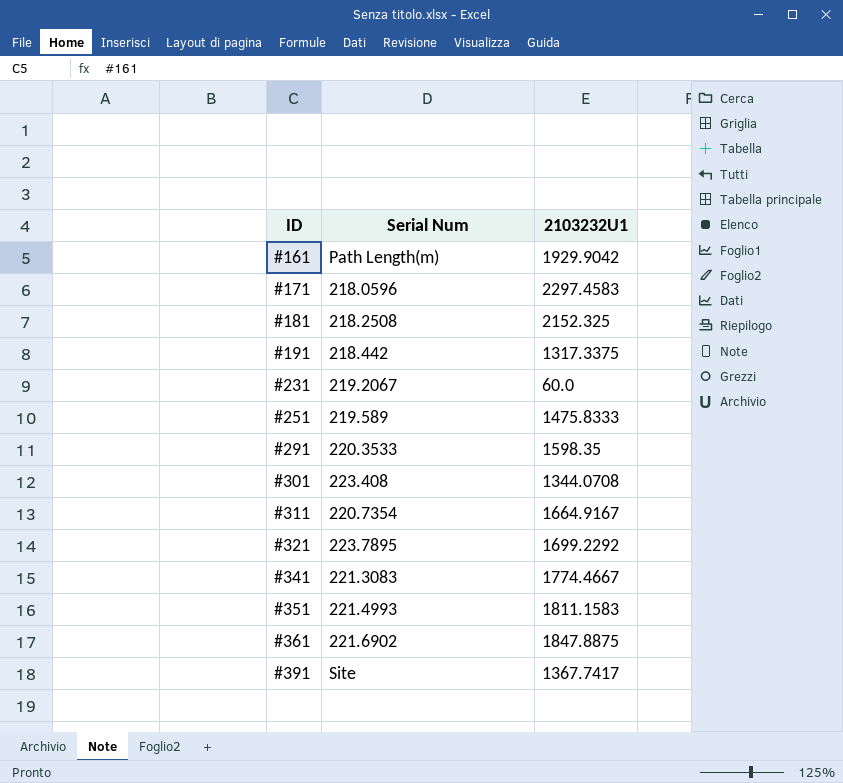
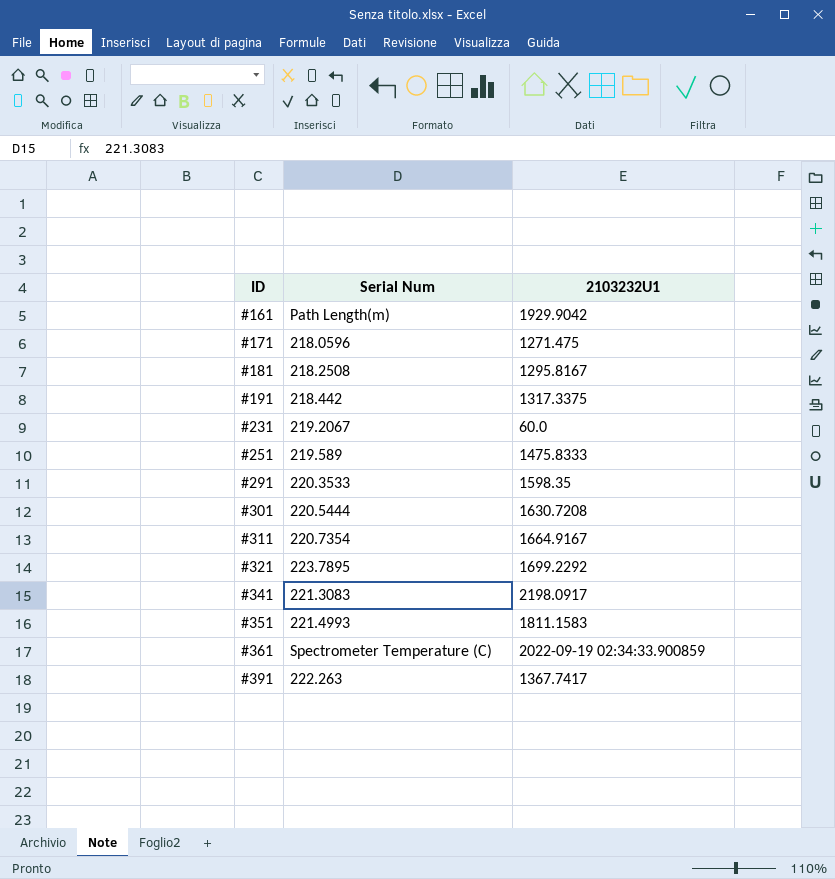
#171 | 2103232U1: 2297.4583 -> 1271.475
#181 | 2103232U1: 2152.325 -> 1295.8167
#301 | Serial Num: 223.408 -> 220.5444
#301 | 2103232U1: 1344.0708 -> 1630.7208
#341 | 2103232U1: 1774.4667 -> 2198.0917
#361 | Serial Num: 221.6902 -> Spectrometer Temperature (C)
#361 | 2103232U1: 1847.8875 -> 2022-09-19 02:34:33.900859
#391 | Serial Num: Site -> 222.263

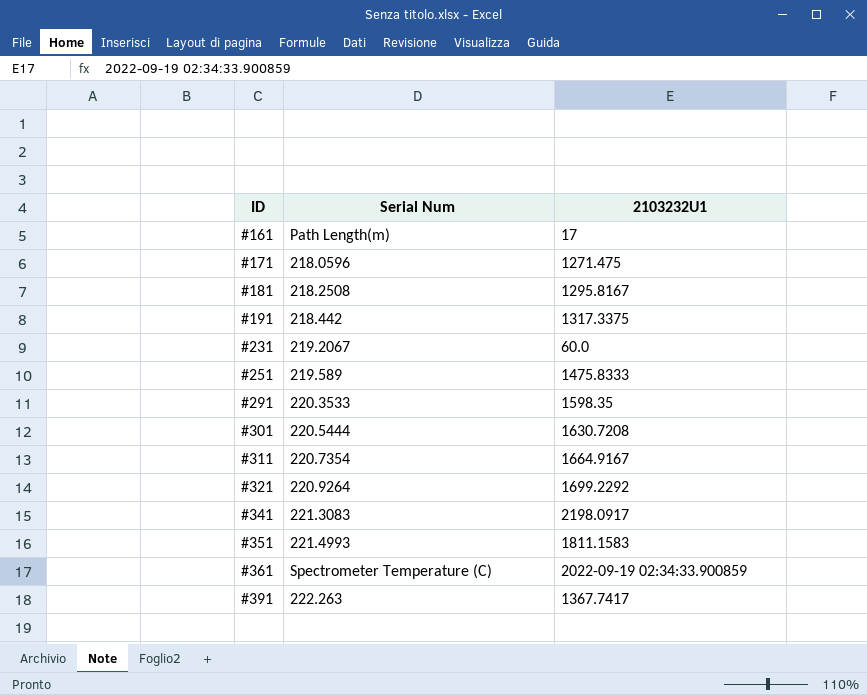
#161 | 2103232U1: 1929.9042 -> 17
#321 | Serial Num: 223.7895 -> 220.9264

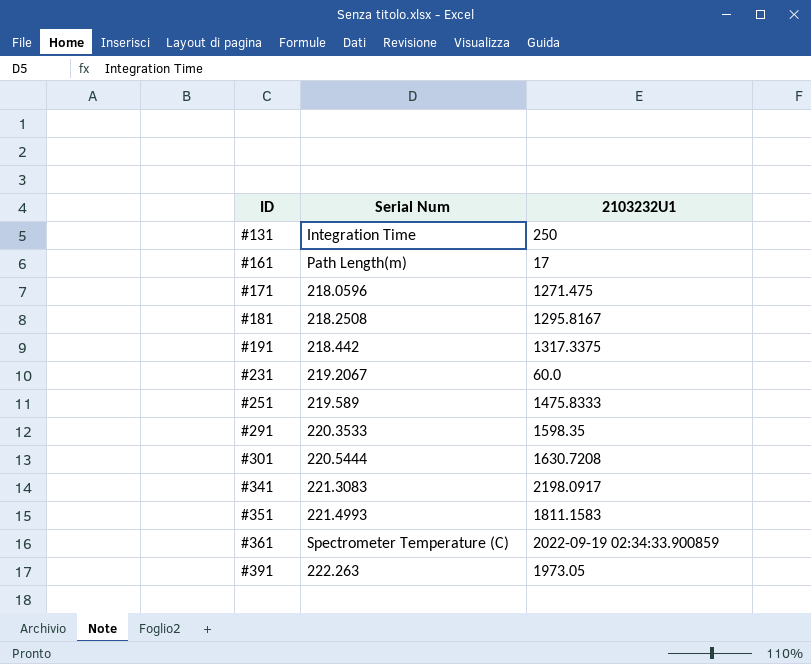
row #311: 220.7354 | 1664.9167 -> none
row #321: 220.9264 | 1699.2292 -> none
row #131: none -> Integration Time | 250
#391 | 2103232U1: 1367.7417 -> 1973.05

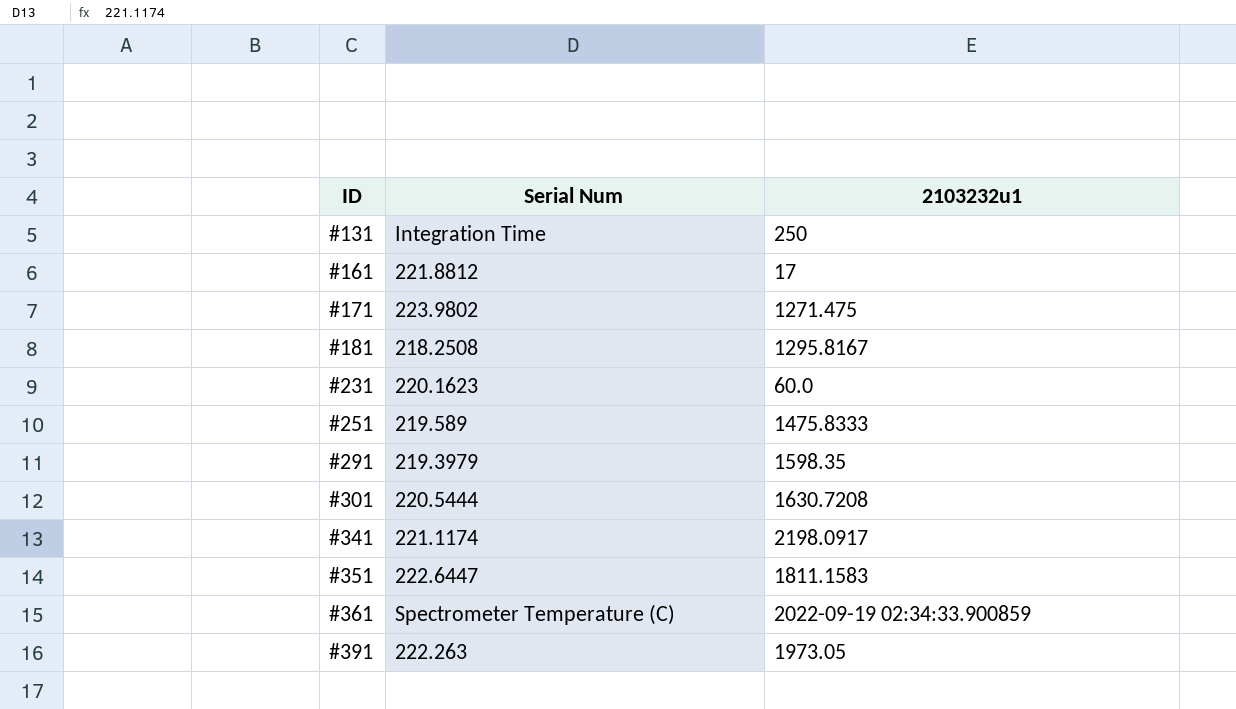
column name: 2103232U1 -> 2103232u1
row #191: 218.442 | 1317.3375 -> none
#161 | Serial Num: Path Length(m) -> 221.8812
#171 | Serial Num: 218.0596 -> 223.9802
#231 | Serial Num: 219.2067 -> 220.1623
#291 | Serial Num: 220.3533 -> 219.3979
#341 | Serial Num: 221.3083 -> 221.1174
#351 | Serial Num: 221.4993 -> 222.6447

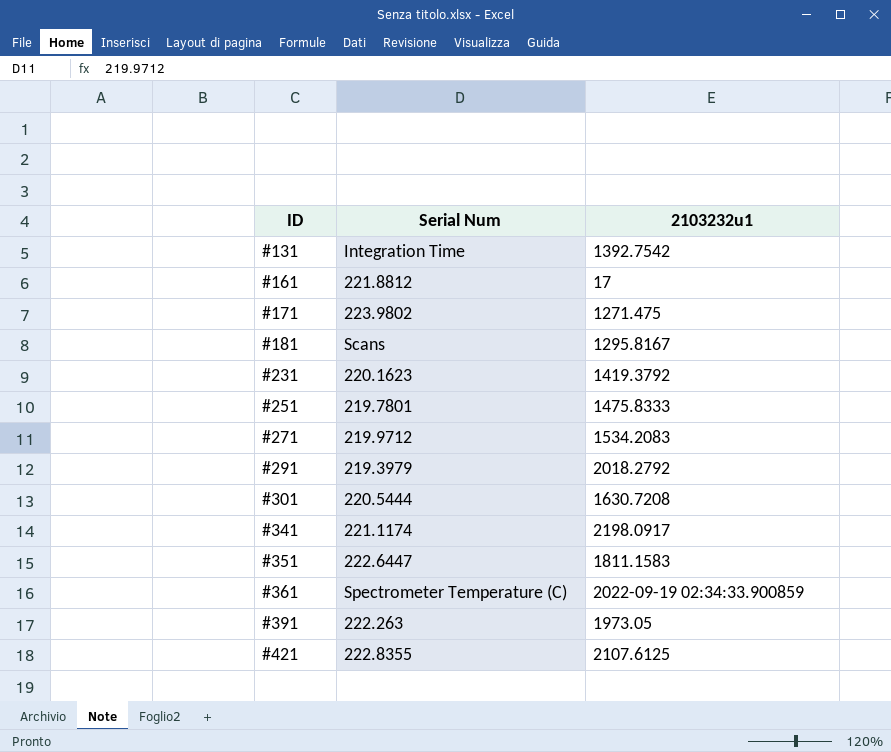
#131 | 2103232u1: 250 -> 1392.7542
#181 | Serial Num: 218.2508 -> Scans
#231 | 2103232u1: 60.0 -> 1419.3792
#251 | Serial Num: 219.589 -> 219.7801
row #271: none -> 219.9712 | 1534.2083
#291 | 2103232u1: 1598.35 -> 2018.2792
row #421: none -> 222.8355 | 2107.6125

